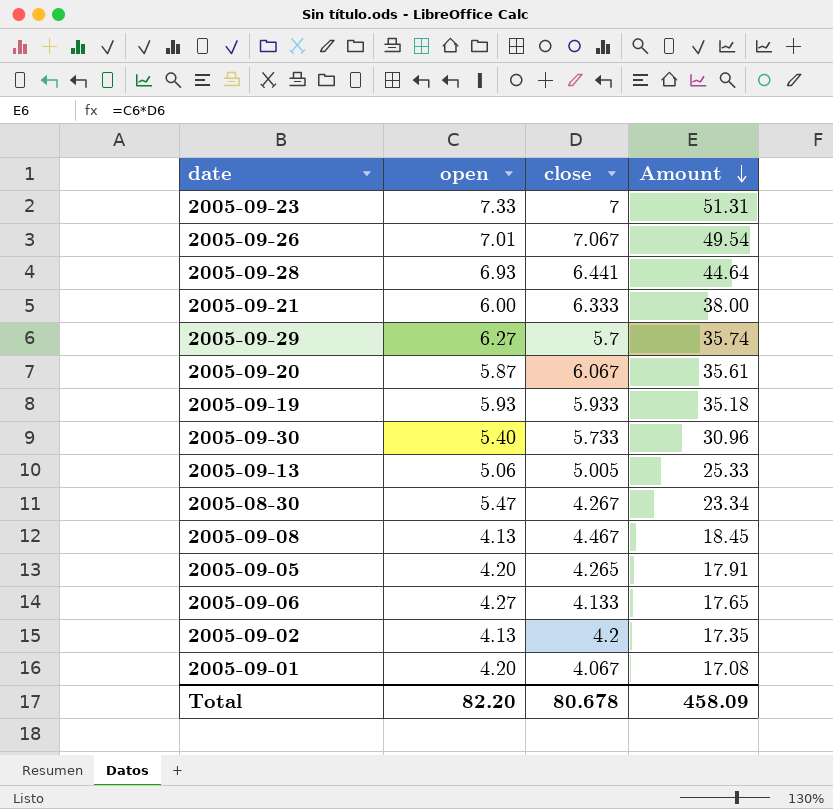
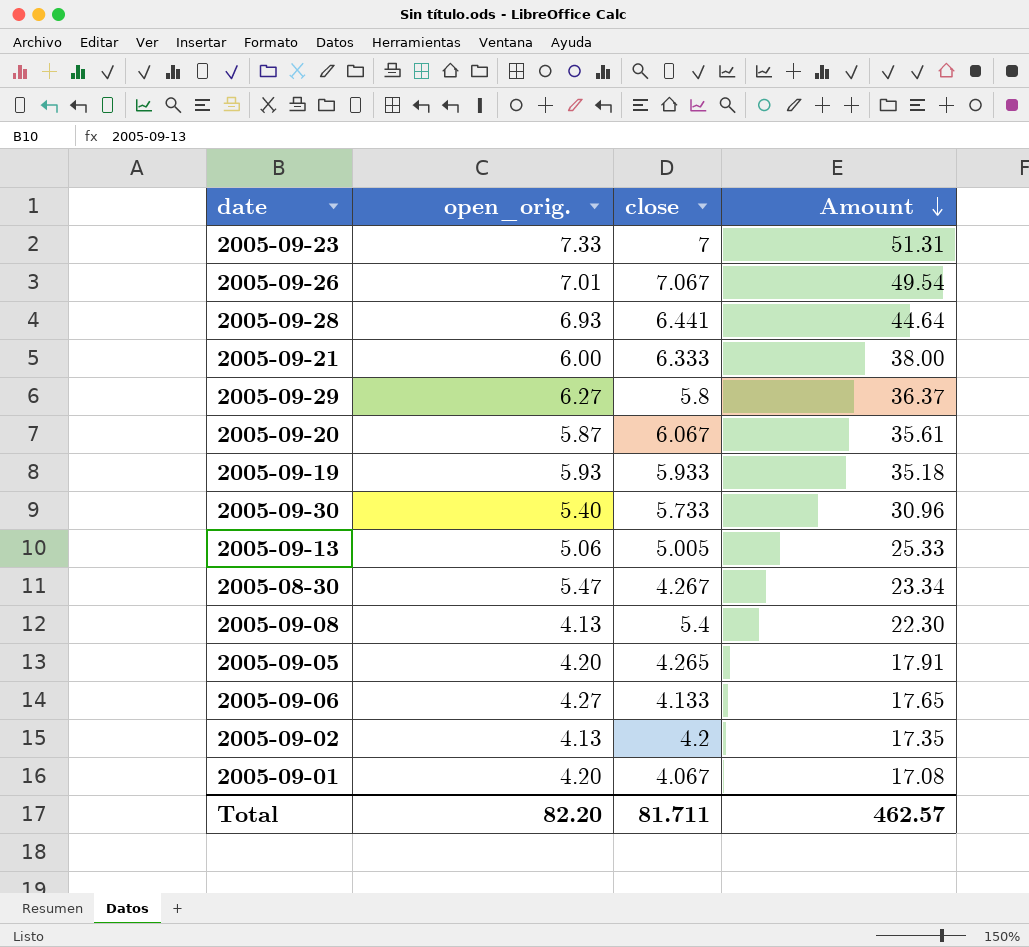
column name: open -> open_orig.
2005-09-29 | close: 5.7 -> 5.8
2005-09-29 | Amount: 35.74 -> 36.37
2005-09-08 | close: 4.467 -> 5.4
2005-09-08 | Amount: 18.45 -> 22.30
Total | close: 80.678 -> 81.711
Total | Amount: 458.09 -> 462.57

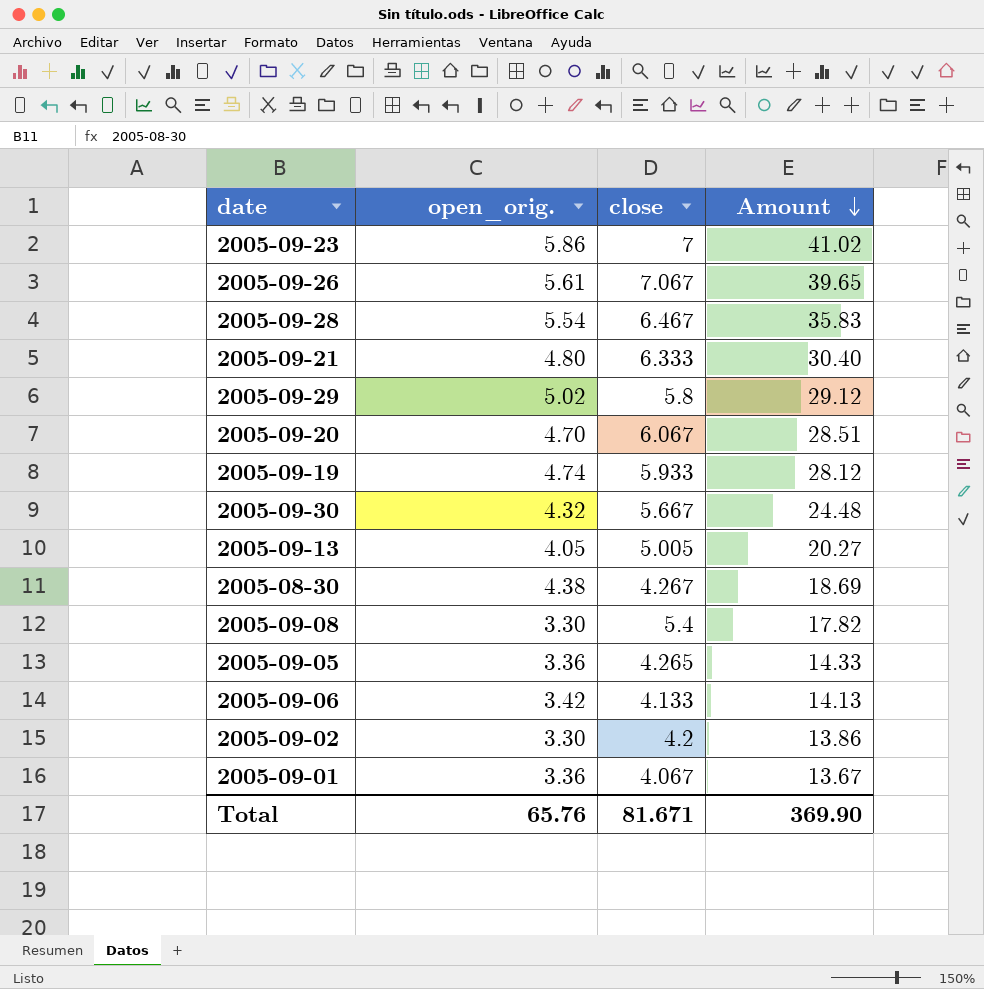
2005-09-23 | open_orig.: 7.33 -> 5.86
2005-09-23 | Amount: 51.31 -> 41.02
2005-09-26 | open_orig.: 7.01 -> 5.61
2005-09-26 | Amount: 49.54 -> 39.65
2005-09-28 | open_orig.: 6.93 -> 5.54
2005-09-28 | close: 6.441 -> 6.467
2005-09-28 | Amount: 44.64 -> 35.83
2005-09-21 | open_orig.: 6.00 -> 4.80
2005-09-21 | Amount: 38.00 -> 30.40
2005-09-29 | open_orig.: 6.27 -> 5.02
2005-09-29 | Amount: 36.37 -> 29.12
2005-09-20 | open_orig.: 5.87 -> 4.70
2005-09-20 | Amount: 35.61 -> 28.51
2005-09-19 | open_orig.: 5.93 -> 4.74
2005-09-19 | Amount: 35.18 -> 28.12
2005-09-30 | open_orig.: 5.40 -> 4.32
2005-09-30 | close: 5.733 -> 5.667
2005-09-30 | Amount: 30.96 -> 24.48
2005-09-13 | open_orig.: 5.06 -> 4.05
2005-09-13 | Amount: 25.33 -> 20.27
2005-08-30 | open_orig.: 5.47 -> 4.38
2005-08-30 | Amount: 23.34 -> 18.69
2005-09-08 | open_orig.: 4.13 -> 3.30
2005-09-08 | Amount: 22.30 -> 17.82
2005-09-05 | open_orig.: 4.20 -> 3.36
2005-09-05 | Amount: 17.91 -> 14.33
2005-09-06 | open_orig.: 4.27 -> 3.42
2005-09-06 | Amount: 17.65 -> 14.13
2005-09-02 | open_orig.: 4.13 -> 3.30
2005-09-02 | Amount: 17.35 -> 13.86
2005-09-01 | open_orig.: 4.20 -> 3.36
2005-09-01 | Amount: 17.08 -> 13.67
Total | open_orig.: 82.20 -> 65.76
Total | close: 81.711 -> 81.671
Total | Amount: 462.57 -> 369.90

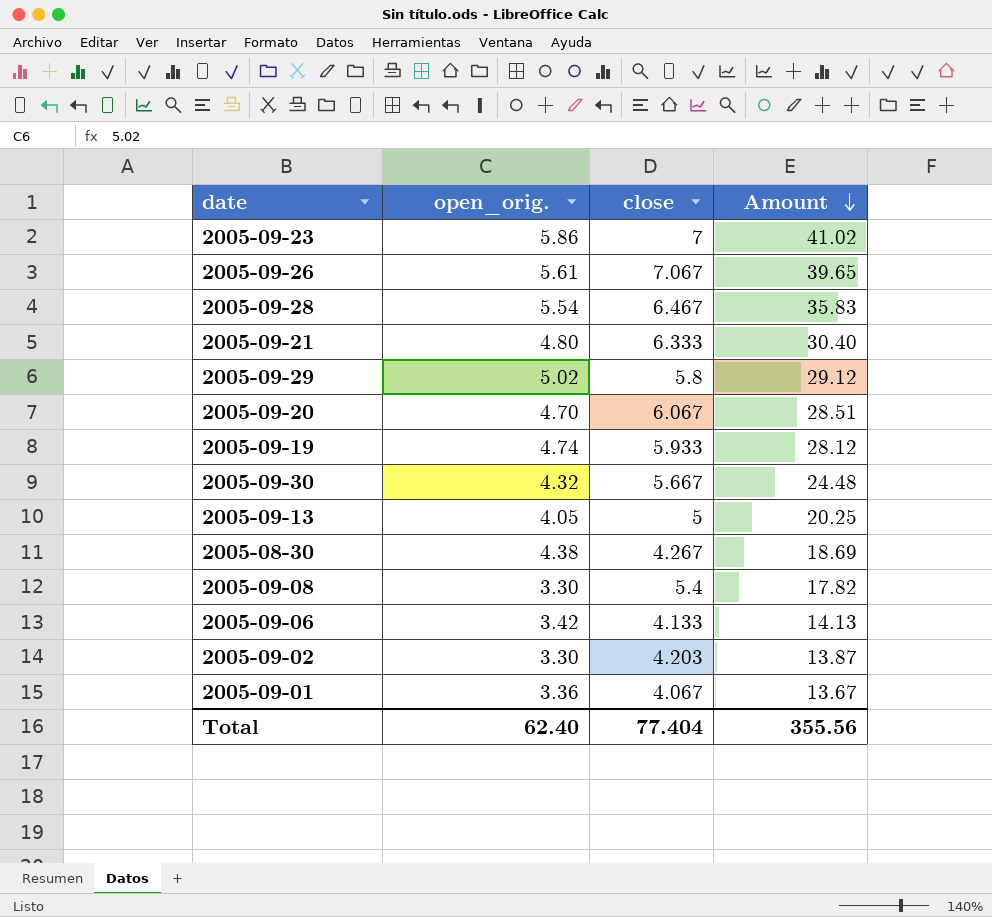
row 2005-09-05: 3.36 | 4.265 | 14.33 -> none
2005-09-13 | close: 5.005 -> 5
2005-09-13 | Amount: 20.27 -> 20.25
2005-09-02 | close: 4.2 -> 4.203
2005-09-02 | Amount: 13.86 -> 13.87
Total | open_orig.: 65.76 -> 62.40
Total | close: 81.671 -> 77.404
Total | Amount: 369.90 -> 355.56

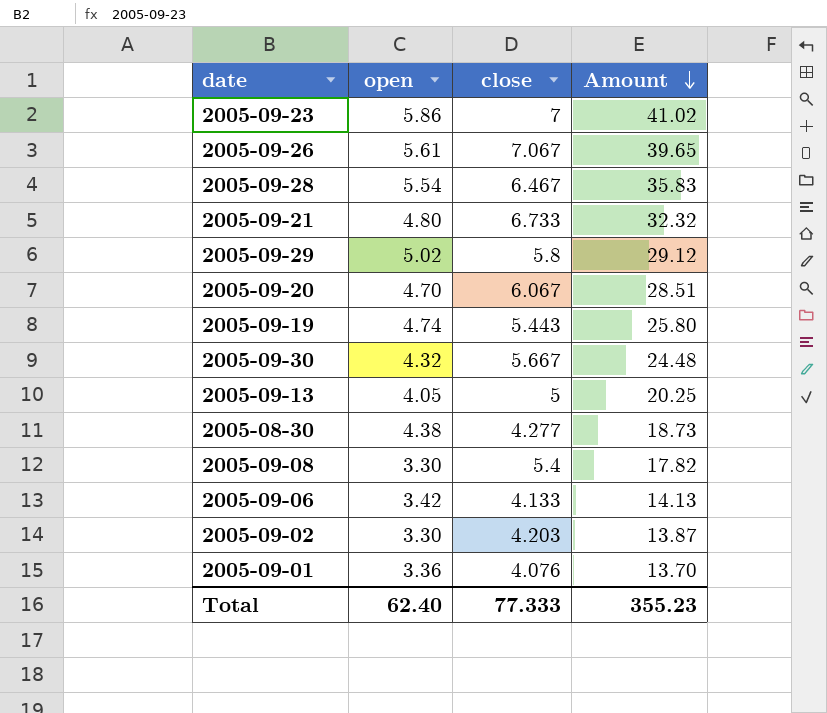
column name: open_orig. -> open
2005-09-21 | close: 6.333 -> 6.733
2005-09-21 | Amount: 30.40 -> 32.32
2005-09-19 | close: 5.933 -> 5.443
2005-09-19 | Amount: 28.12 -> 25.80
2005-08-30 | close: 4.267 -> 4.277
2005-08-30 | Amount: 18.69 -> 18.73
2005-09-01 | close: 4.067 -> 4.076
2005-09-01 | Amount: 13.67 -> 13.70
Total | close: 77.404 -> 77.333
Total | Amount: 355.56 -> 355.23

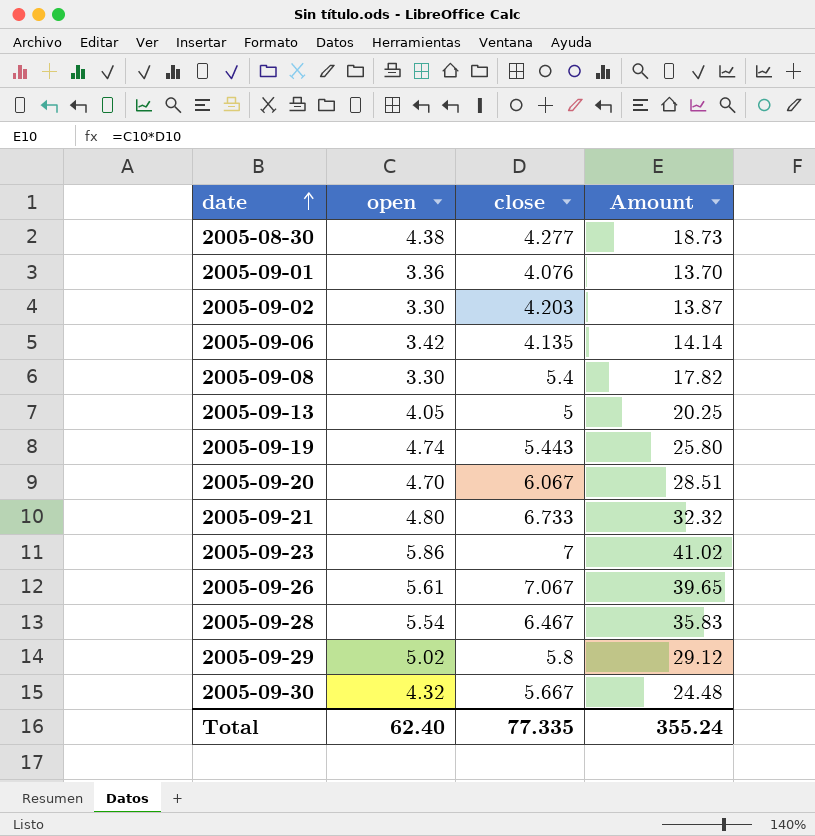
row order: Amount descending -> date ascending
2005-09-06 | close: 4.133 -> 4.135
2005-09-06 | Amount: 14.13 -> 14.14
Total | close: 77.333 -> 77.335
Total | Amount: 355.23 -> 355.24

